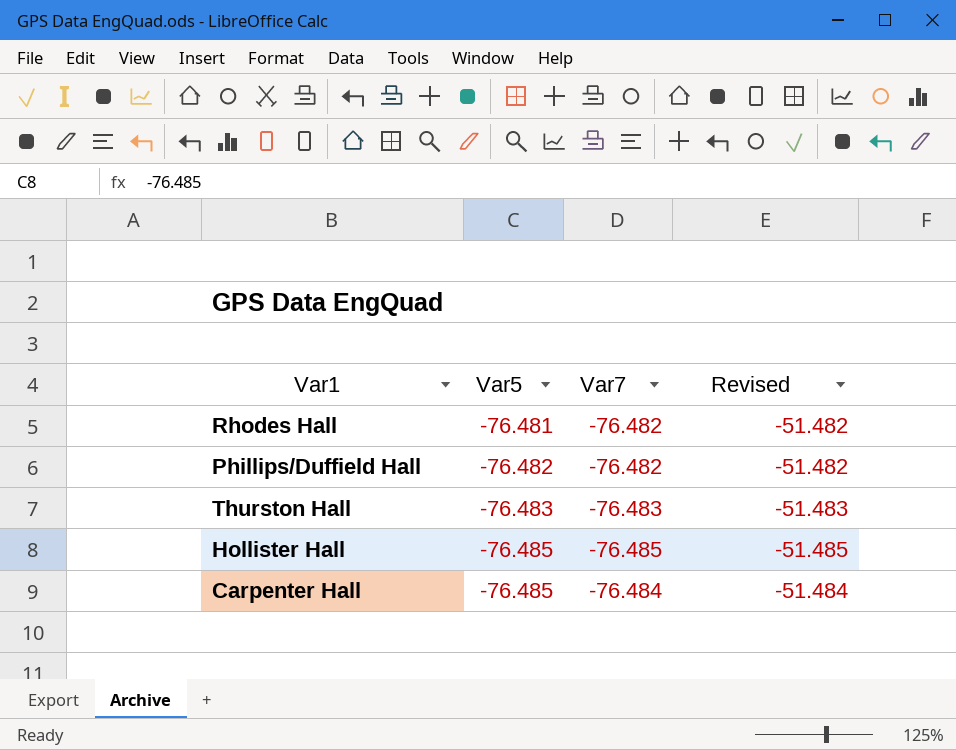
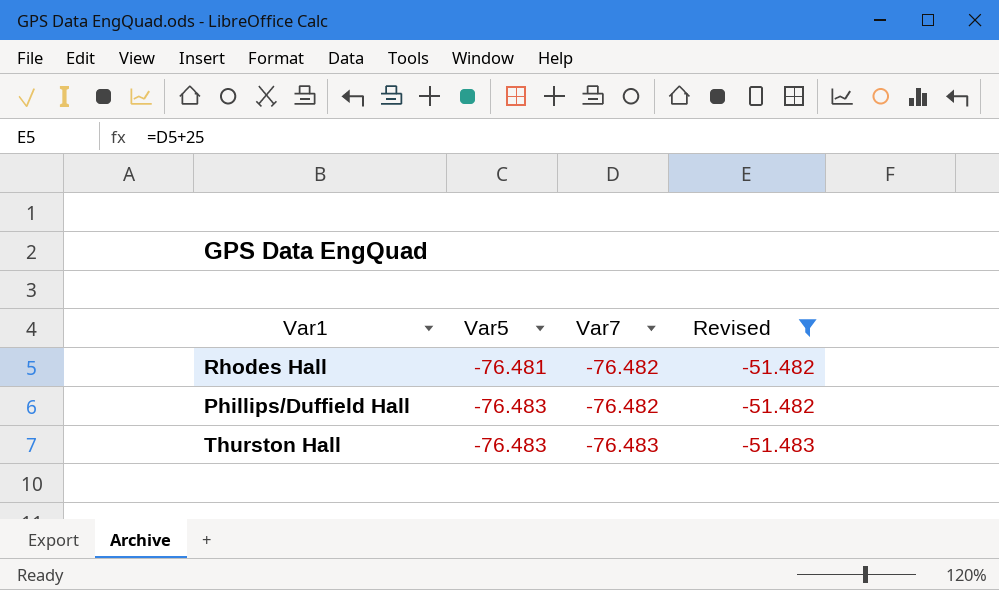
filter: none -> Revised >= -51.483
Phillips/Duffield Hall | Var5: -76.482 -> -76.483

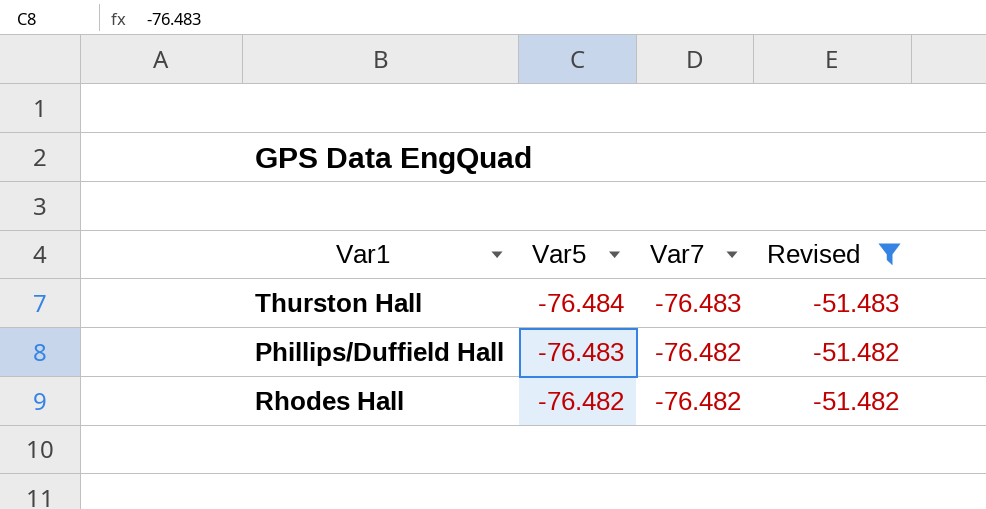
row order: Var5 descending -> Var5 ascending
Thurston Hall | Var5: -76.483 -> -76.484
Rhodes Hall | Var5: -76.481 -> -76.482

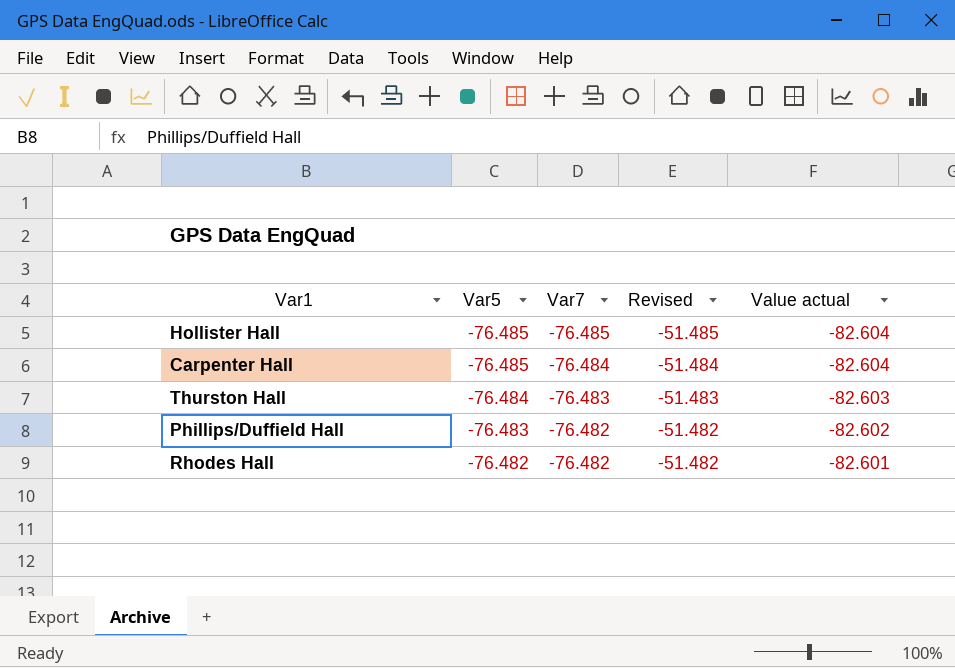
filter: Revised >= -51.483 -> none
column Value actual | formula: none -> [Var5] * 1.08

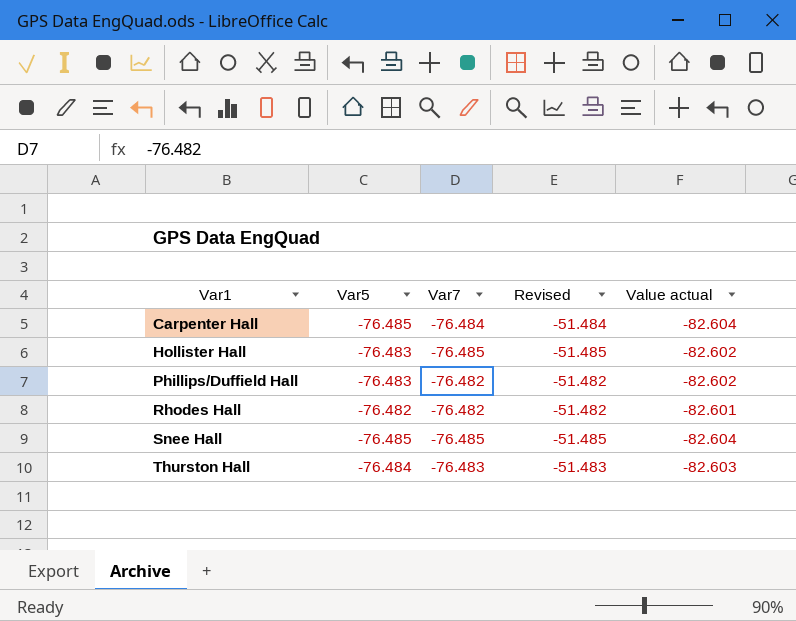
row order: Var5 ascending -> Var1 ascending
Hollister Hall | Var5: -76.485 -> -76.483
Hollister Hall | Value actual: -82.604 -> -82.602
row Snee Hall: none -> -76.485 | -76.485 | -51.485 | -82.604

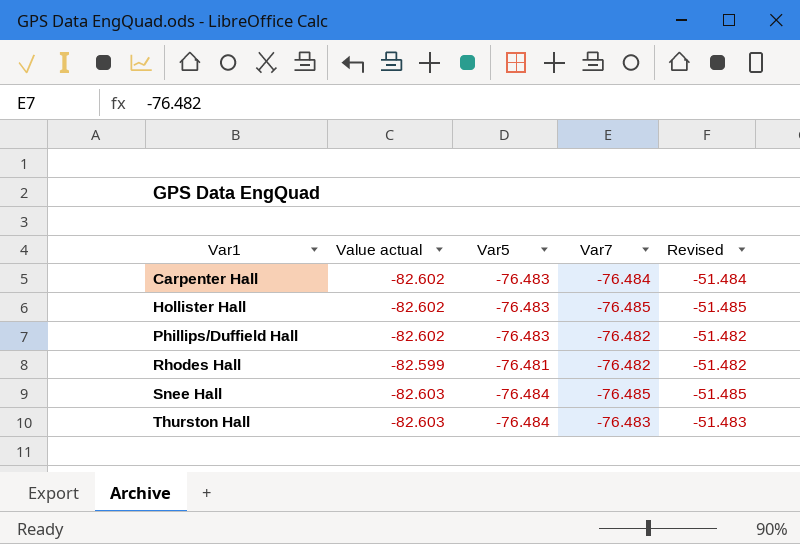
column Value actual | position: 5 -> 2
Carpenter Hall | Value actual: -82.604 -> -82.602
Carpenter Hall | Var5: -76.485 -> -76.483
Rhodes Hall | Value actual: -82.601 -> -82.599
Rhodes Hall | Var5: -76.482 -> -76.481
Snee Hall | Value actual: -82.604 -> -82.603
Snee Hall | Var5: -76.485 -> -76.484

